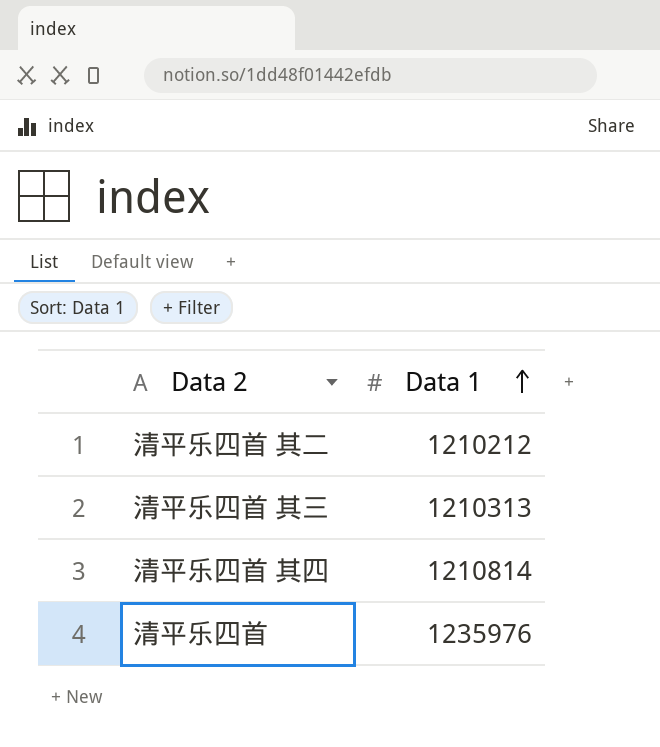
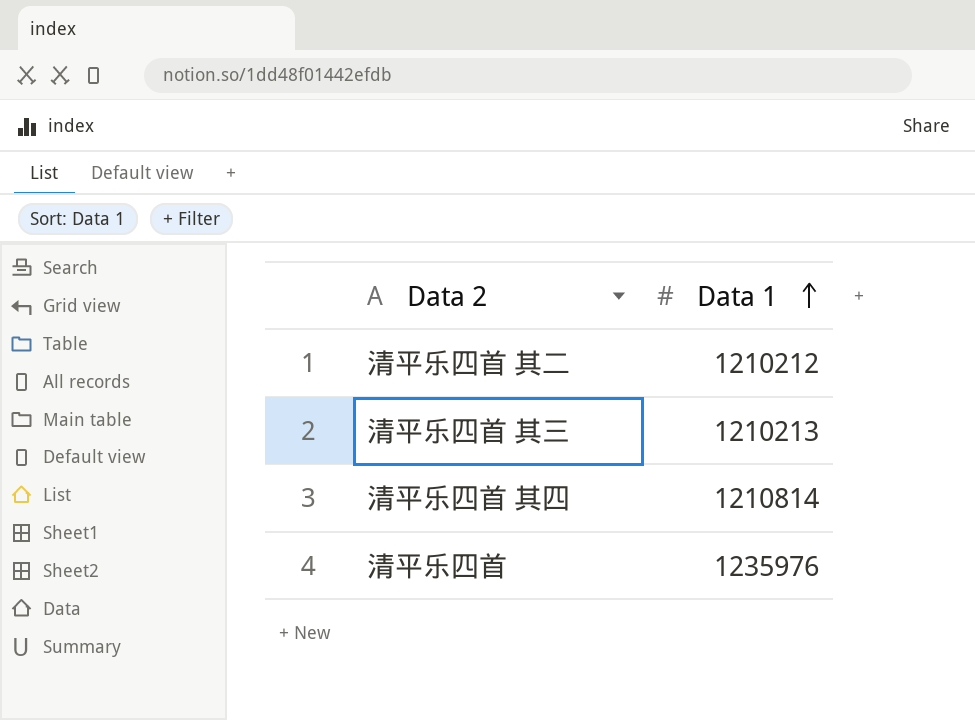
清平乐四首 其三 | Data 1: 1210313 -> 1210213

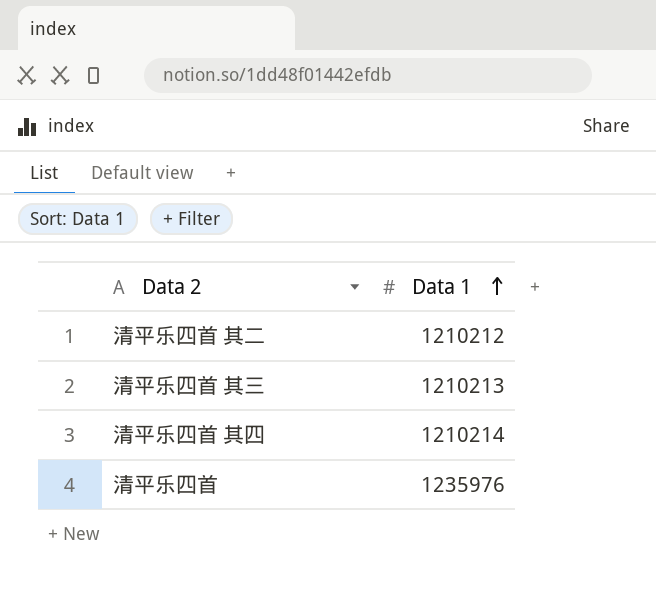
清平乐四首 其四 | Data 1: 1210814 -> 1210214

